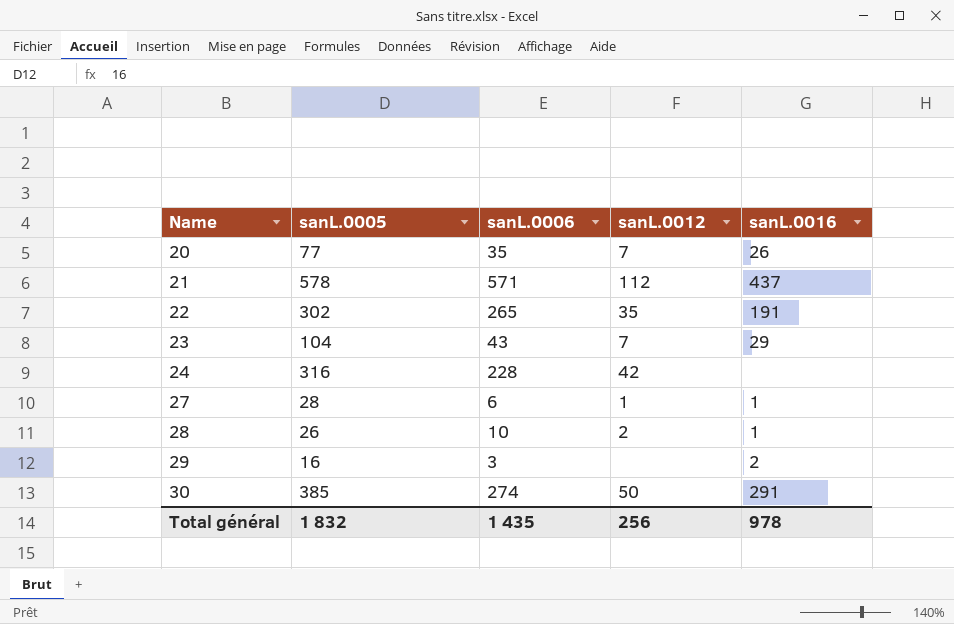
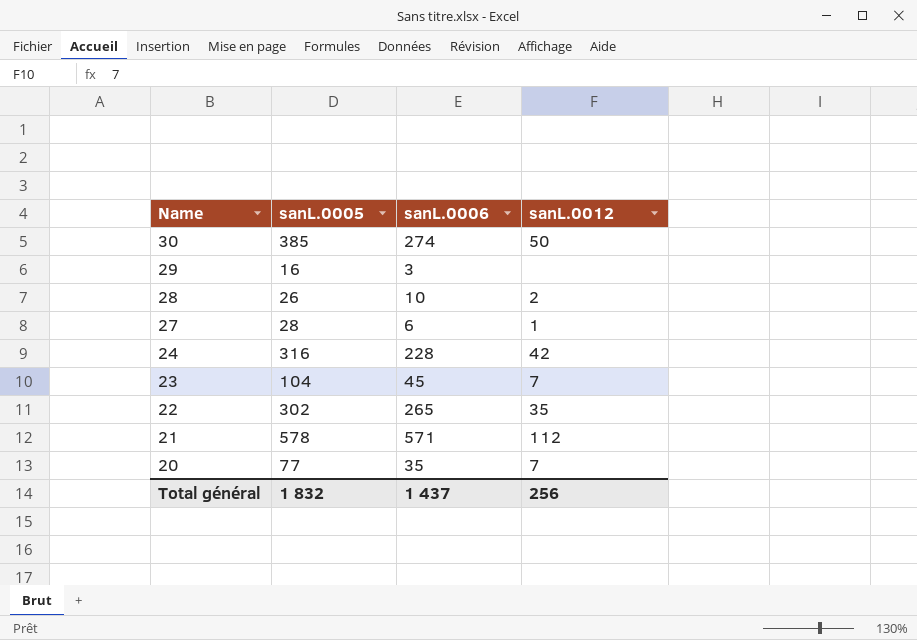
row order: Name ascending -> Name descending
column sanL.0016 | position: 5 -> none
23 | sanL.0006: 43 -> 45
Total général | sanL.0006: 1 435 -> 1 437

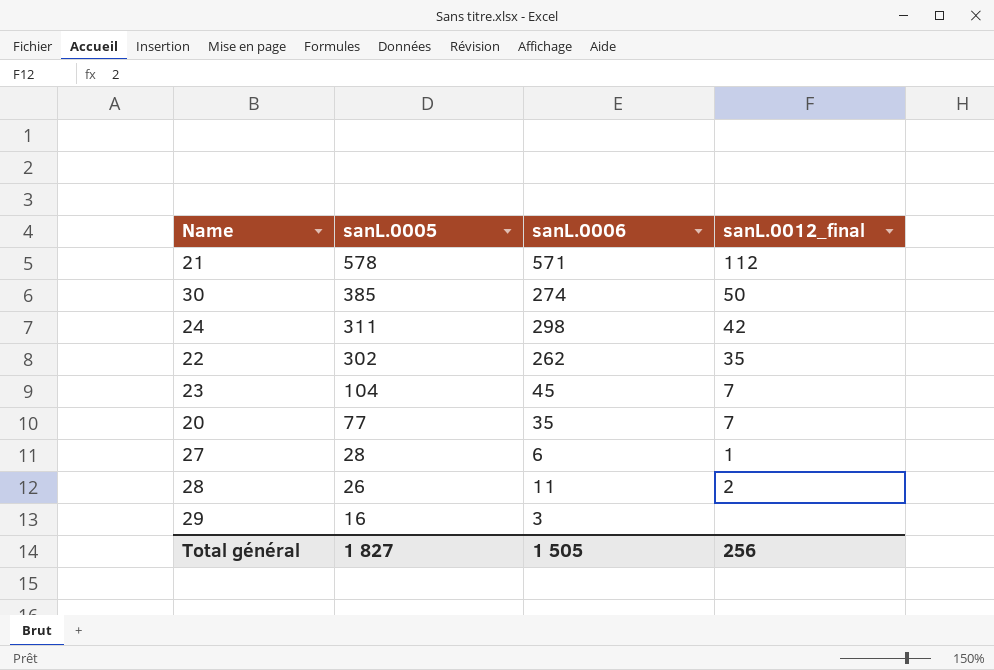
row order: Name descending -> sanL.0005 descending
column name: sanL.0012 -> sanL.0012_final
24 | sanL.0005: 316 -> 311
24 | sanL.0006: 228 -> 298
22 | sanL.0006: 265 -> 262
28 | sanL.0006: 10 -> 11
Total général | sanL.0005: 1 832 -> 1 827
Total général | sanL.0006: 1 437 -> 1 505

